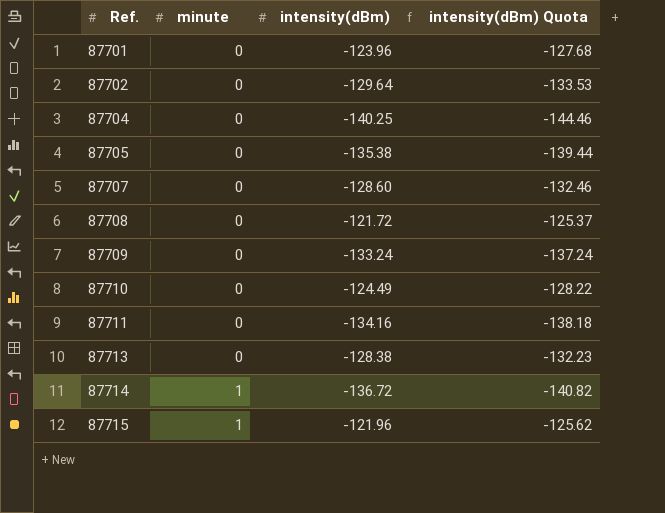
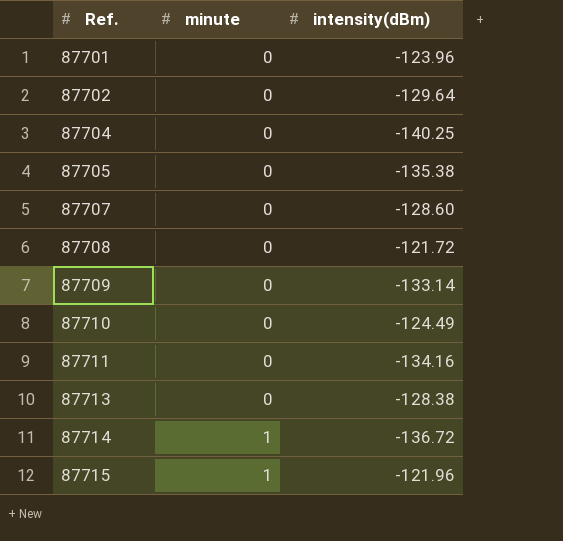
column intensity(dBm) Quota | formula: [intensity(dBm)] * 1.03 -> none
87709 | intensity(dBm): -133.24 -> -133.14

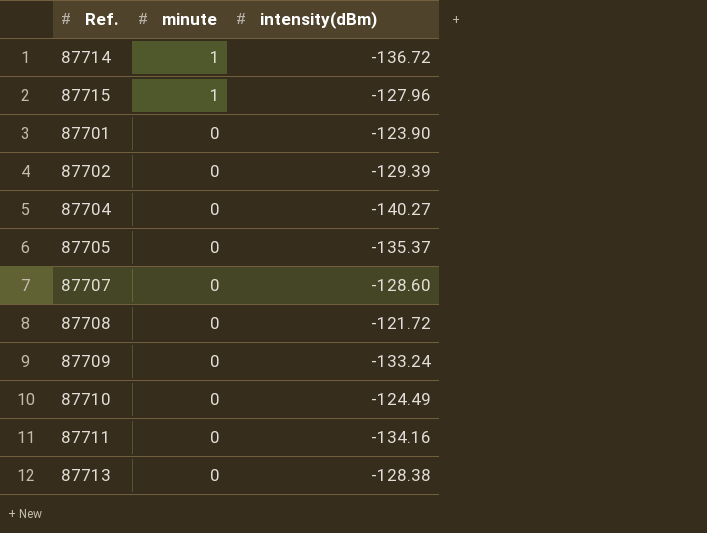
row order: Ref. ascending -> minute descending
87715 | intensity(dBm): -121.96 -> -127.96
87701 | intensity(dBm): -123.96 -> -123.90
87702 | intensity(dBm): -129.64 -> -129.39
87704 | intensity(dBm): -140.25 -> -140.27
87705 | intensity(dBm): -135.38 -> -135.37
87709 | intensity(dBm): -133.14 -> -133.24

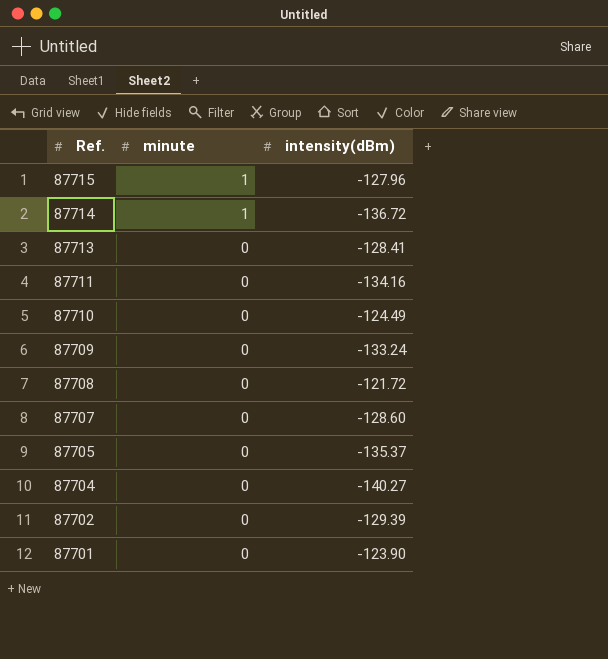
row order: minute descending -> Ref. descending
87713 | intensity(dBm): -128.38 -> -128.41

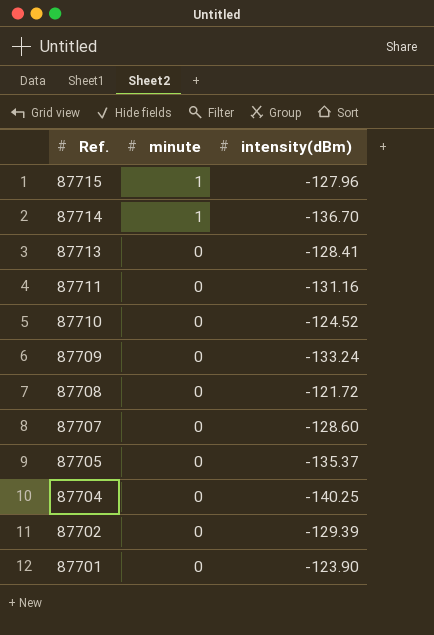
87714 | intensity(dBm): -136.72 -> -136.70
87711 | intensity(dBm): -134.16 -> -131.16
87710 | intensity(dBm): -124.49 -> -124.52
87704 | intensity(dBm): -140.27 -> -140.25

